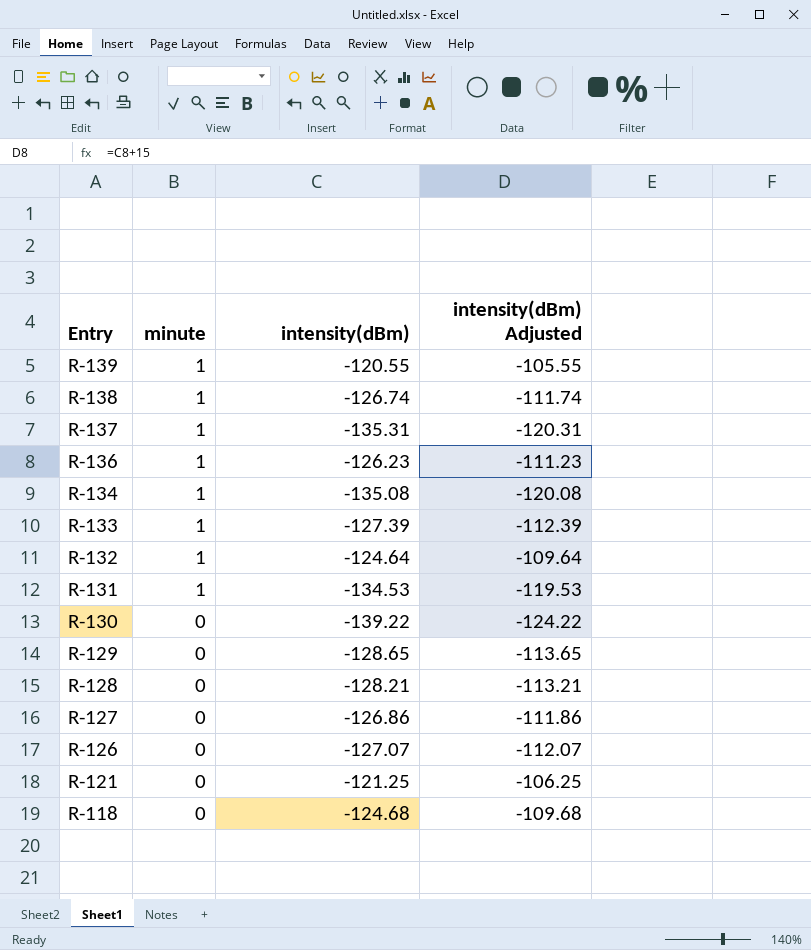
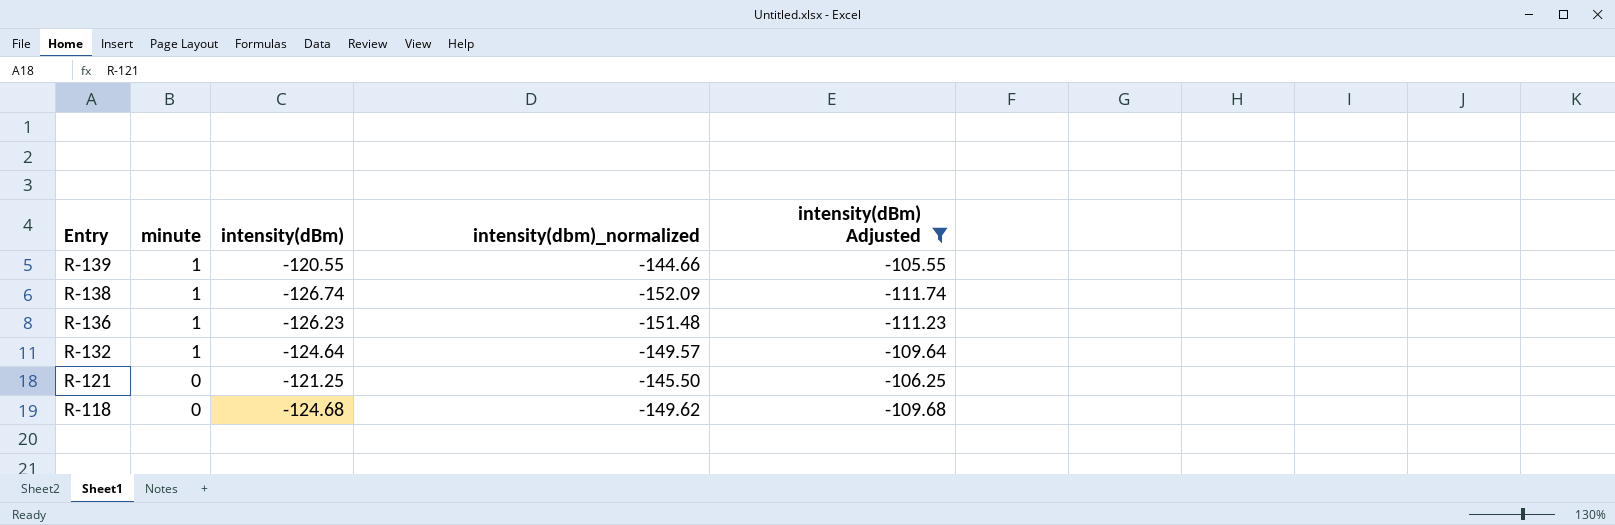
filter: none -> intensity(dBm) Adjusted >= -111.74
column intensity(dbm)_normalized | formula: none -> [intensity(dBm)] * 1.2

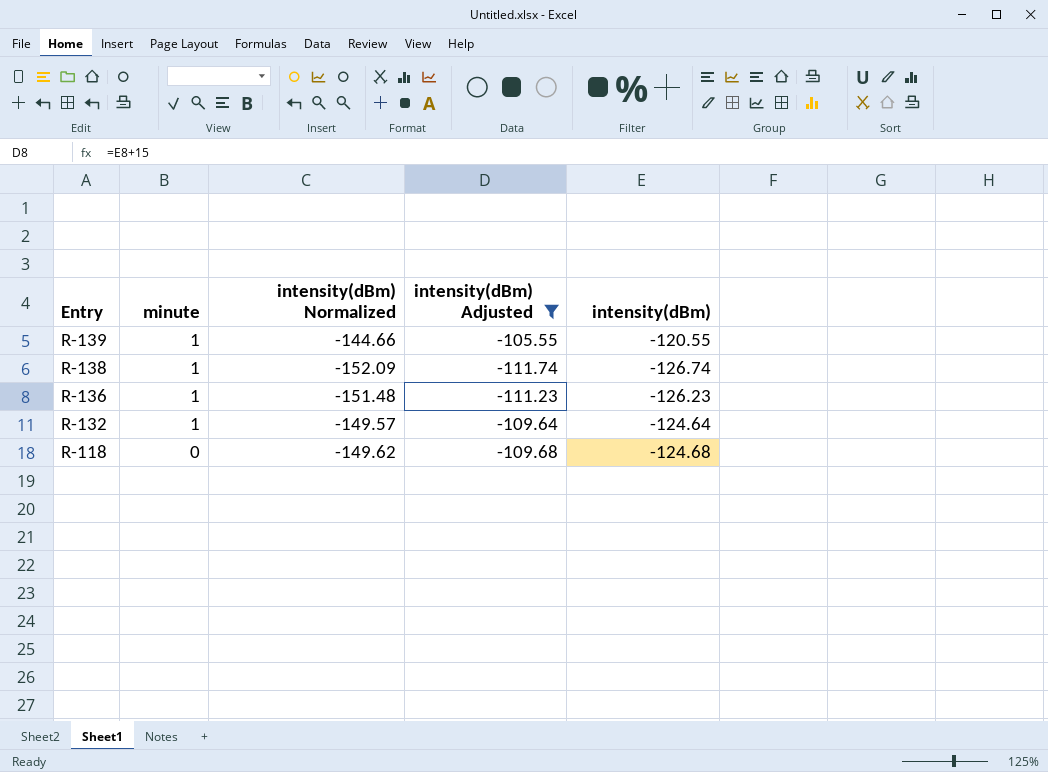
column name: intensity(dbm)_normalized -> intensity(dBm) Normalized
column intensity(dBm) | position: 3 -> 5
row R-121: 0 | -121.25 | -145.50 | -106.25 -> none

